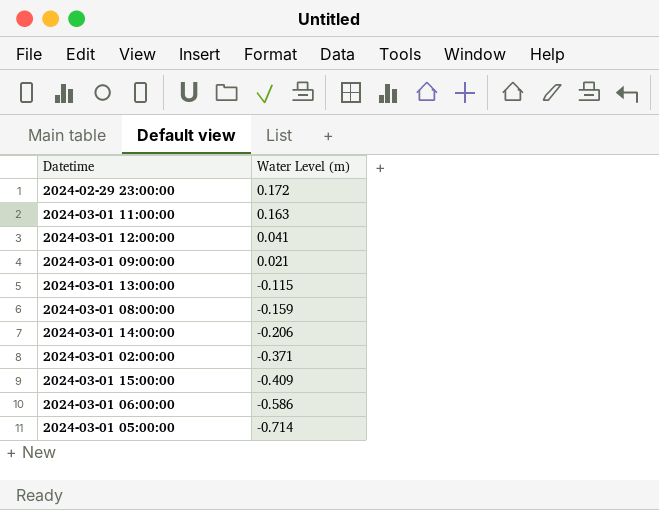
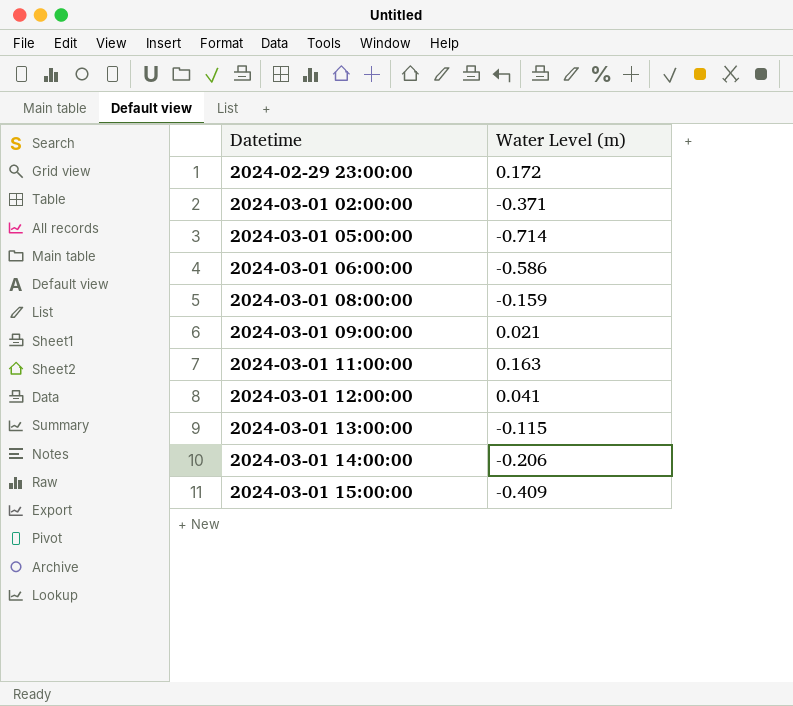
row order: Water Level (m) descending -> Datetime ascending

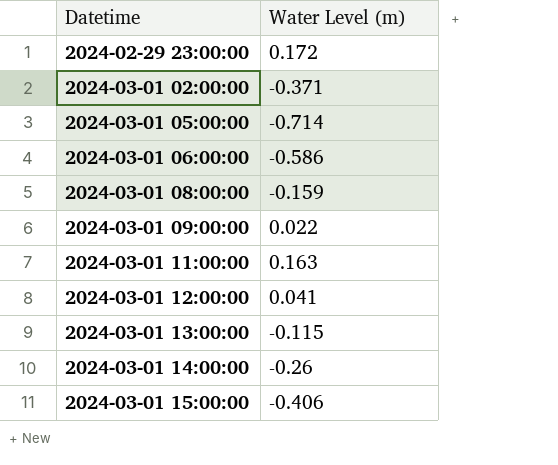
2024-03-01 09:00:00 | Water Level (m): 0.021 -> 0.022
2024-03-01 14:00:00 | Water Level (m): -0.206 -> -0.26
2024-03-01 15:00:00 | Water Level (m): -0.409 -> -0.406

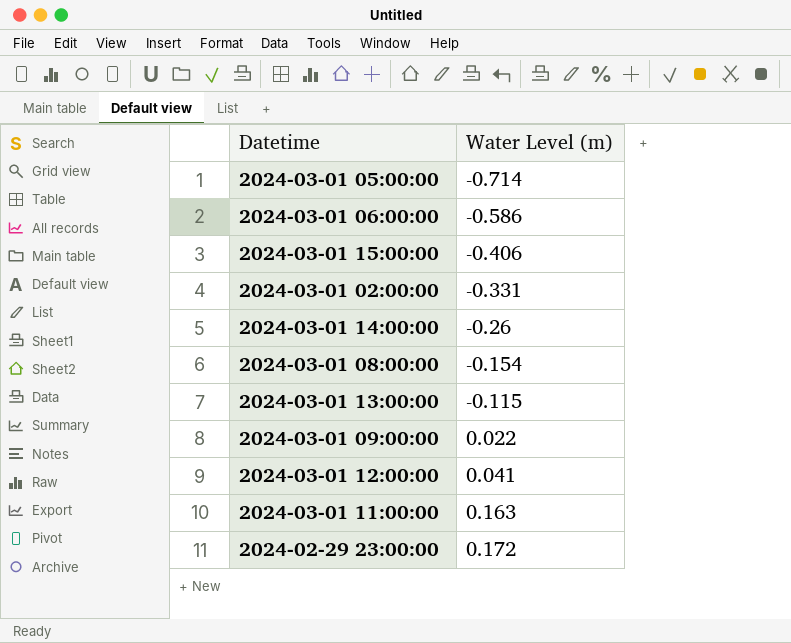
row order: Datetime ascending -> Water Level (m) ascending
2024-03-01 02:00:00 | Water Level (m): -0.371 -> -0.331
2024-03-01 08:00:00 | Water Level (m): -0.159 -> -0.154

